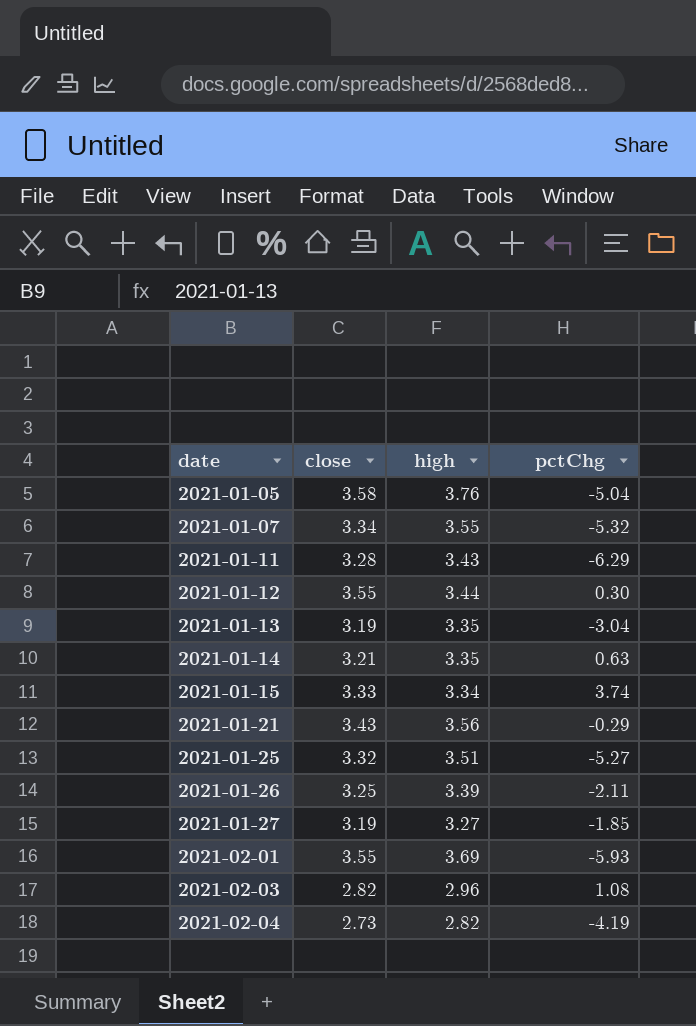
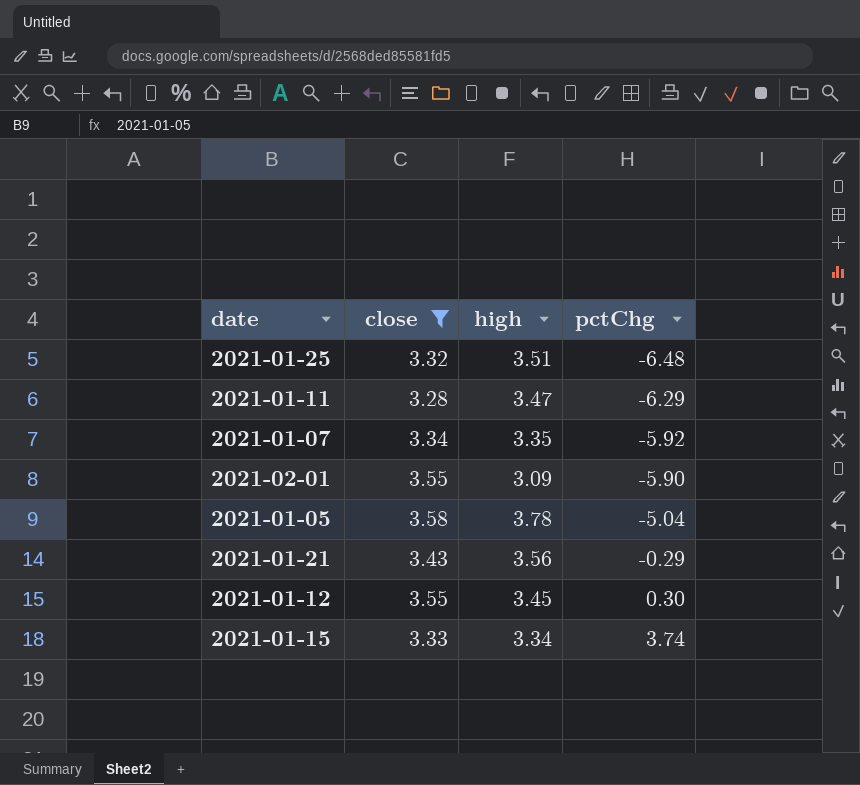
filter: none -> close >= 3.28
row order: date ascending -> pctChg ascending
2021-01-25 | pctChg: -5.27 -> -6.48
2021-01-11 | high: 3.43 -> 3.47
2021-01-07 | high: 3.55 -> 3.35
2021-01-07 | pctChg: -5.32 -> -5.92
2021-02-01 | high: 3.69 -> 3.09
2021-02-01 | pctChg: -5.93 -> -5.90
2021-01-05 | high: 3.76 -> 3.78
2021-01-12 | high: 3.44 -> 3.45

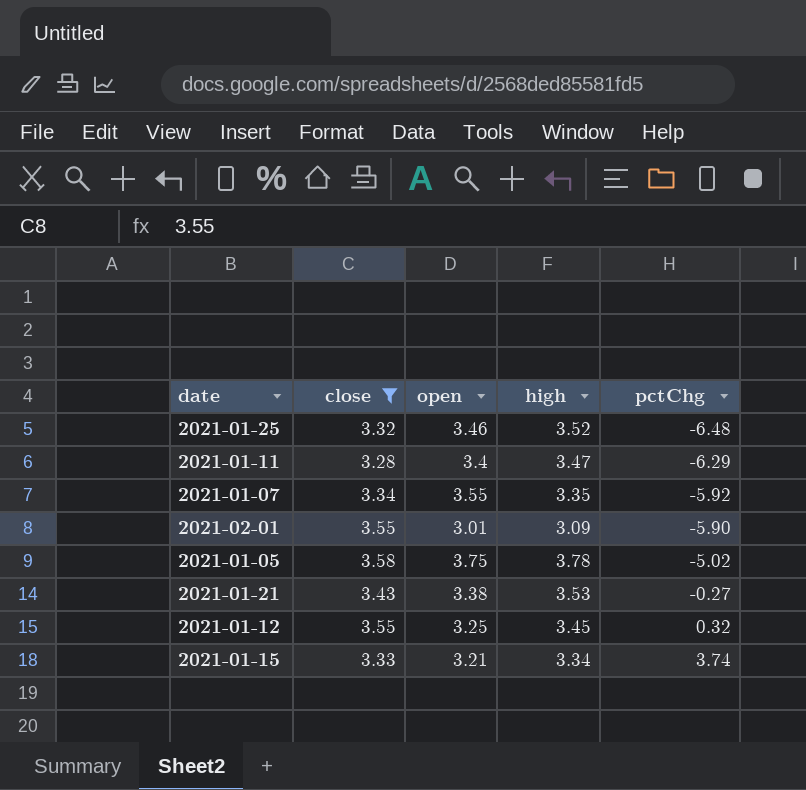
column open | position: none -> 3
2021-01-25 | high: 3.51 -> 3.52
2021-01-05 | pctChg: -5.04 -> -5.02
2021-01-21 | high: 3.56 -> 3.53
2021-01-21 | pctChg: -0.29 -> -0.27
2021-01-12 | pctChg: 0.30 -> 0.32

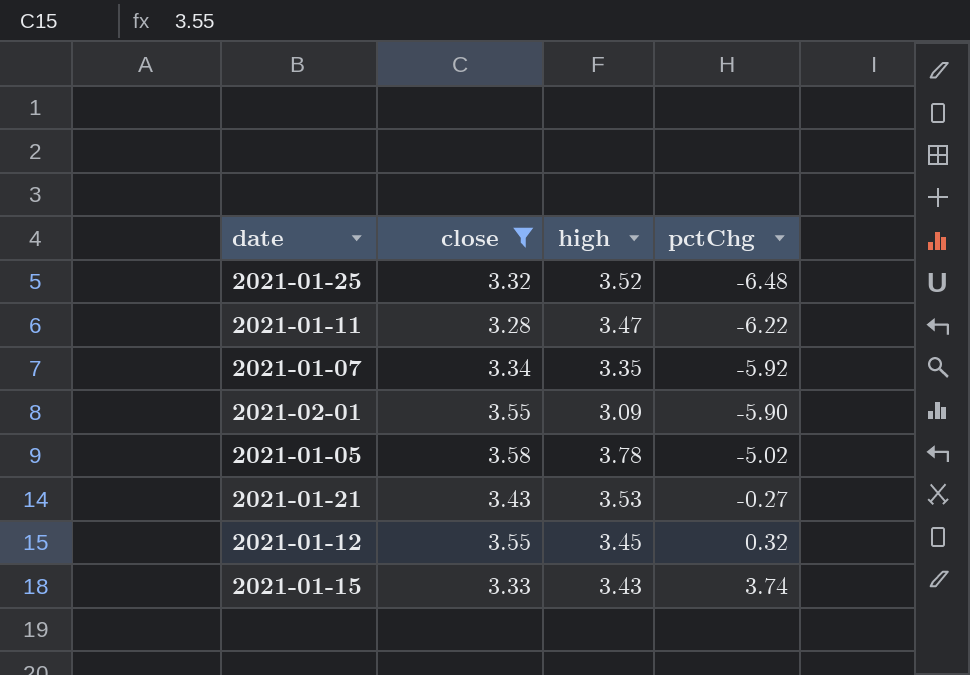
column open | position: 3 -> none
2021-01-11 | pctChg: -6.29 -> -6.22
2021-01-15 | high: 3.34 -> 3.43

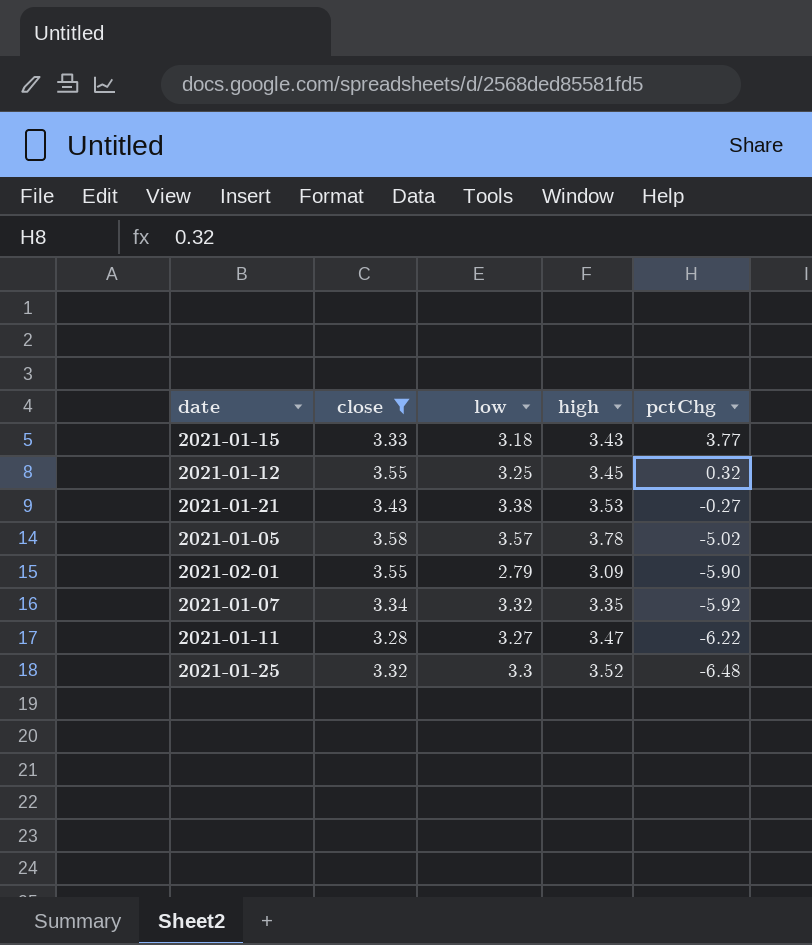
row order: pctChg ascending -> pctChg descending
column low | position: none -> 3
2021-01-15 | pctChg: 3.74 -> 3.77

